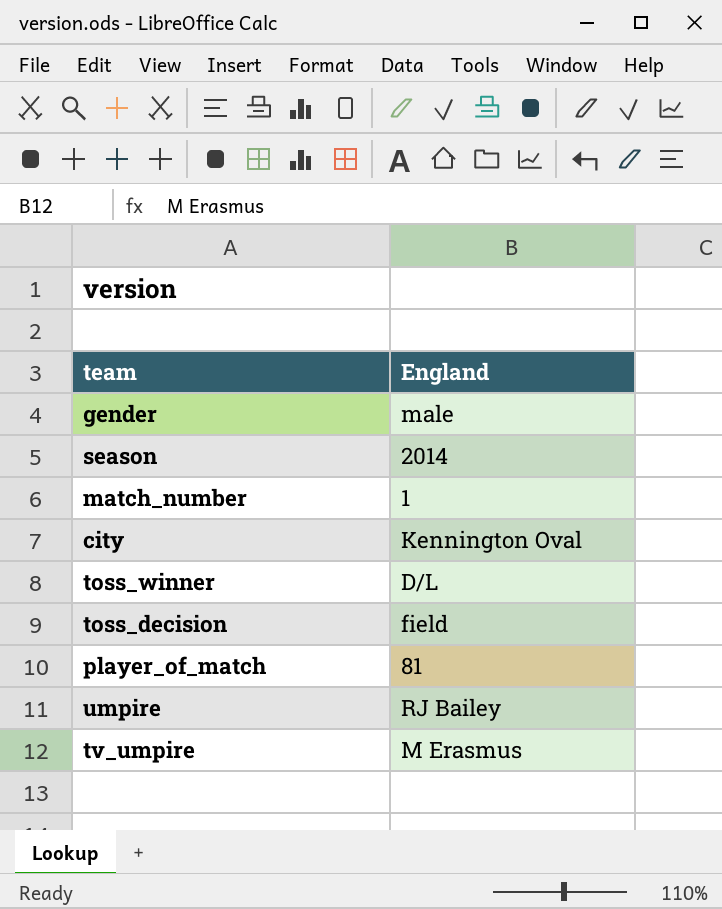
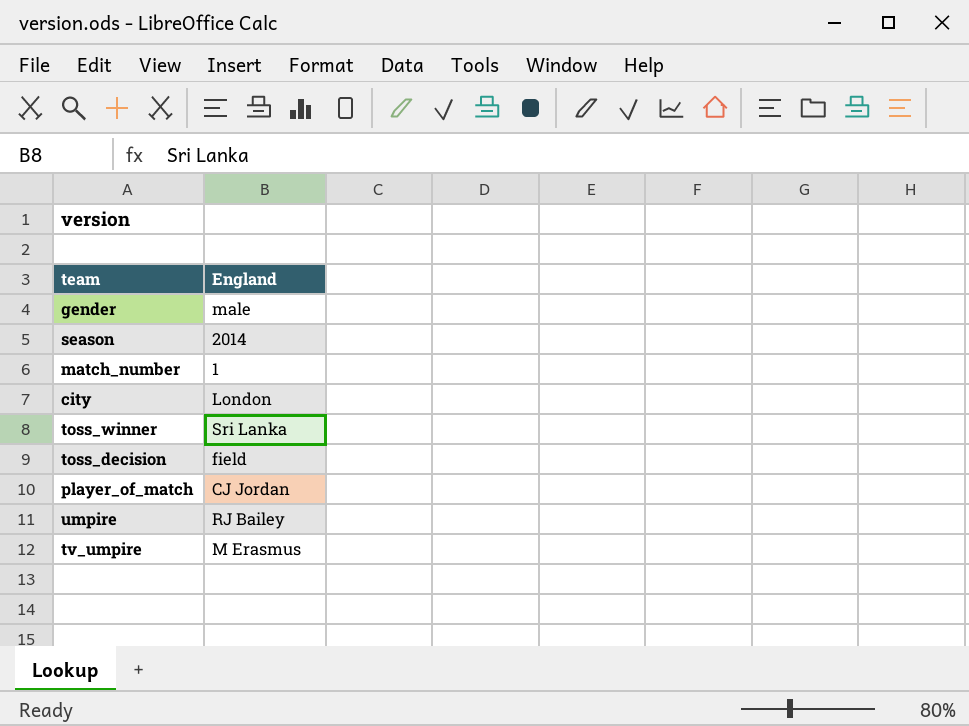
city | England: Kennington Oval -> London
toss_winner | England: D/L -> Sri Lanka
player_of_match | England: 81 -> CJ Jordan

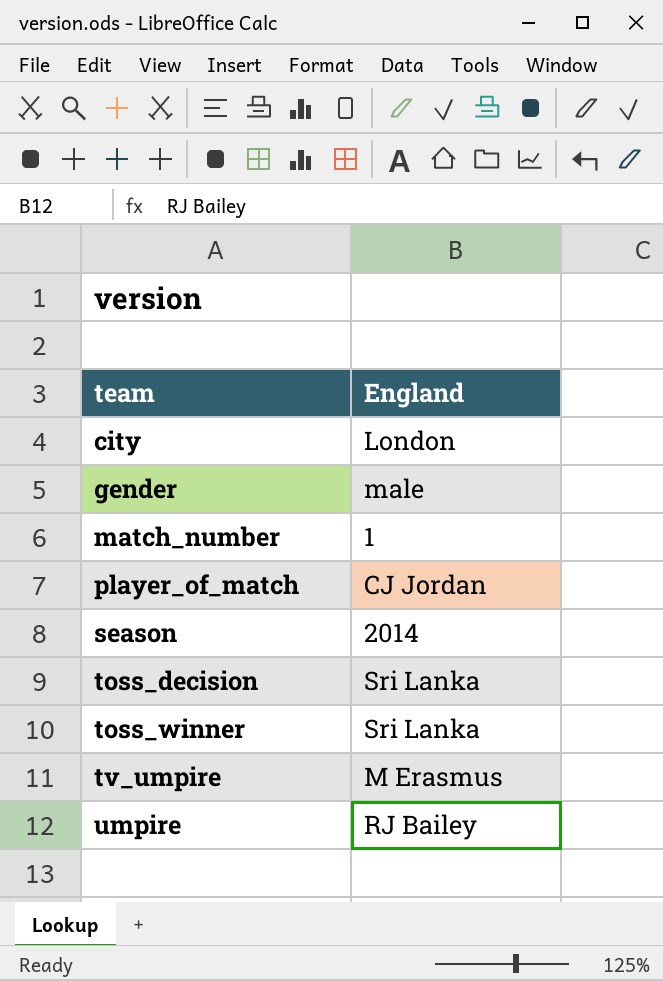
row order: none -> team ascending
toss_decision | England: field -> Sri Lanka

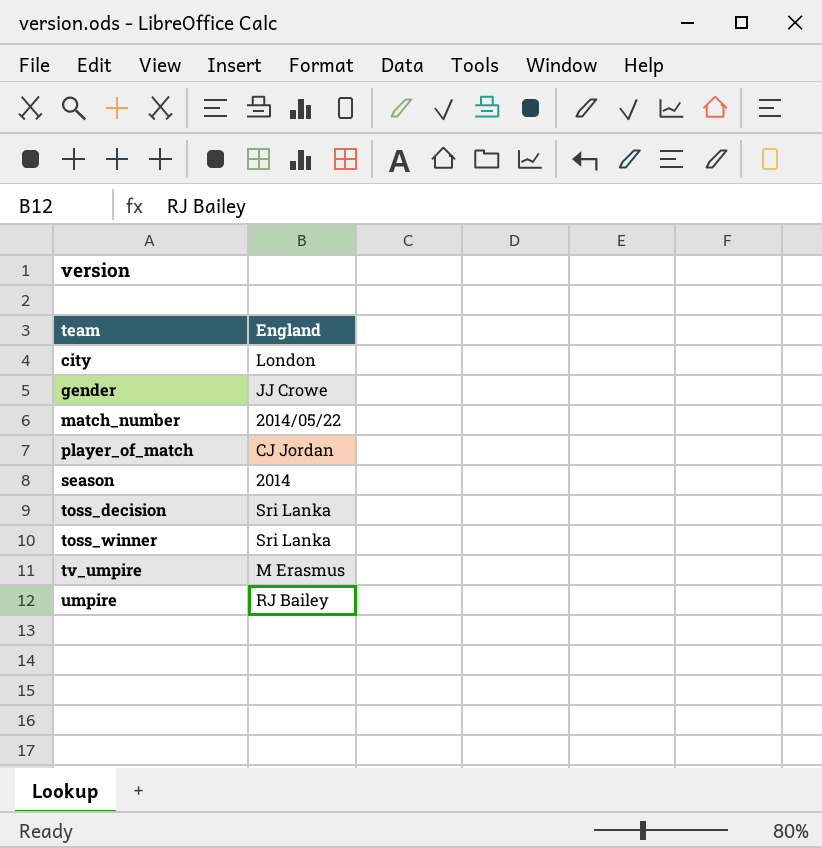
gender | England: male -> JJ Crowe
match_number | England: 1 -> 2014/05/22

